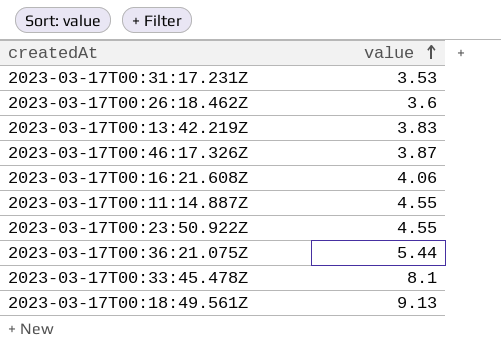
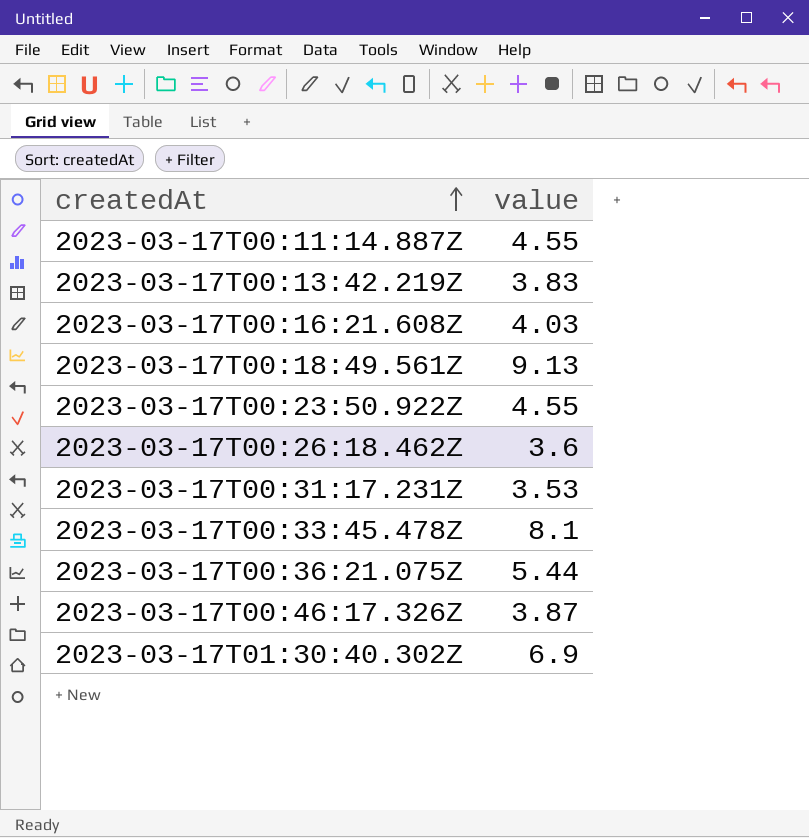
row order: value ascending -> createdAt ascending
2023-03-17T00:16:21.608Z | value: 4.06 -> 4.03
row 2023-03-17T01:30:40.302Z: none -> 6.9

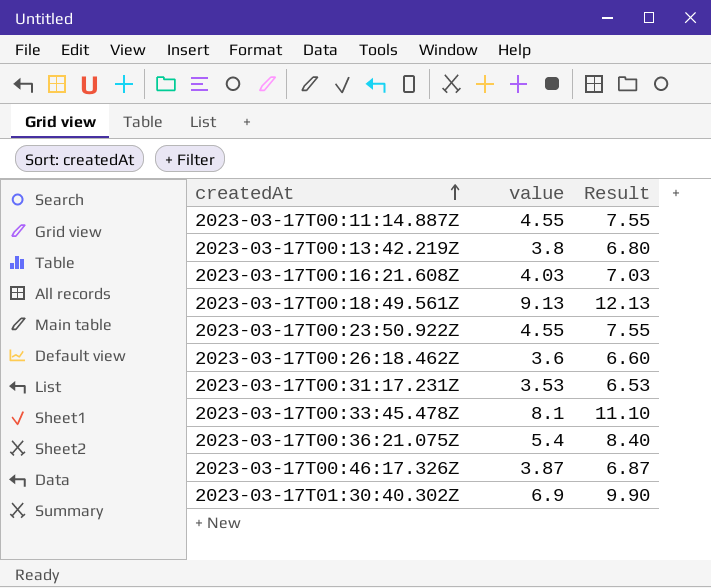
column Result | formula: none -> [value] + 3
2023-03-17T00:13:42.219Z | value: 3.83 -> 3.8
2023-03-17T00:36:21.075Z | value: 5.44 -> 5.4

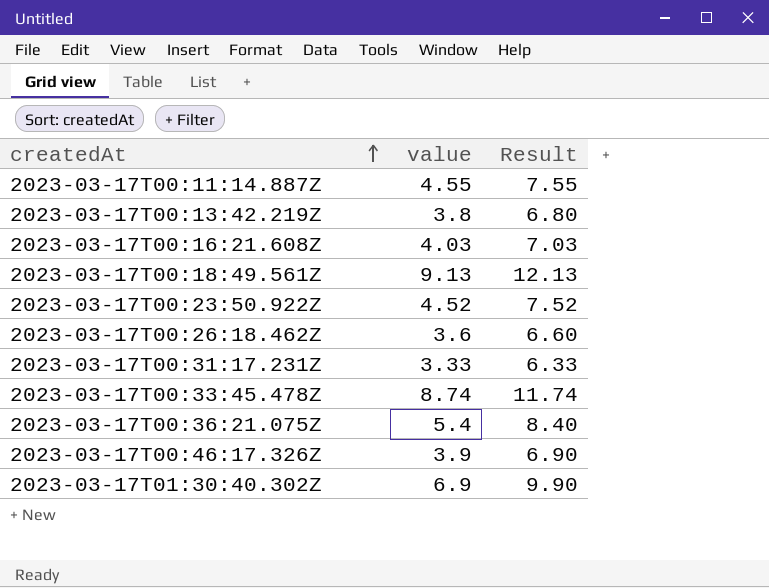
2023-03-17T00:23:50.922Z | value: 4.55 -> 4.52
2023-03-17T00:23:50.922Z | Result: 7.55 -> 7.52
2023-03-17T00:31:17.231Z | value: 3.53 -> 3.33
2023-03-17T00:31:17.231Z | Result: 6.53 -> 6.33
2023-03-17T00:33:45.478Z | value: 8.1 -> 8.74
2023-03-17T00:33:45.478Z | Result: 11.10 -> 11.74
2023-03-17T00:46:17.326Z | value: 3.87 -> 3.9
2023-03-17T00:46:17.326Z | Result: 6.87 -> 6.90

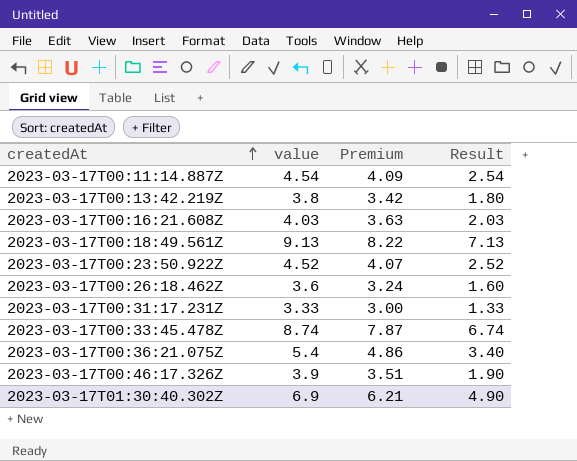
column Premium | formula: none -> [value] * 0.9
column Result | formula: [value] + 3 -> [value] - 2
2023-03-17T00:11:14.887Z | value: 4.55 -> 4.54

